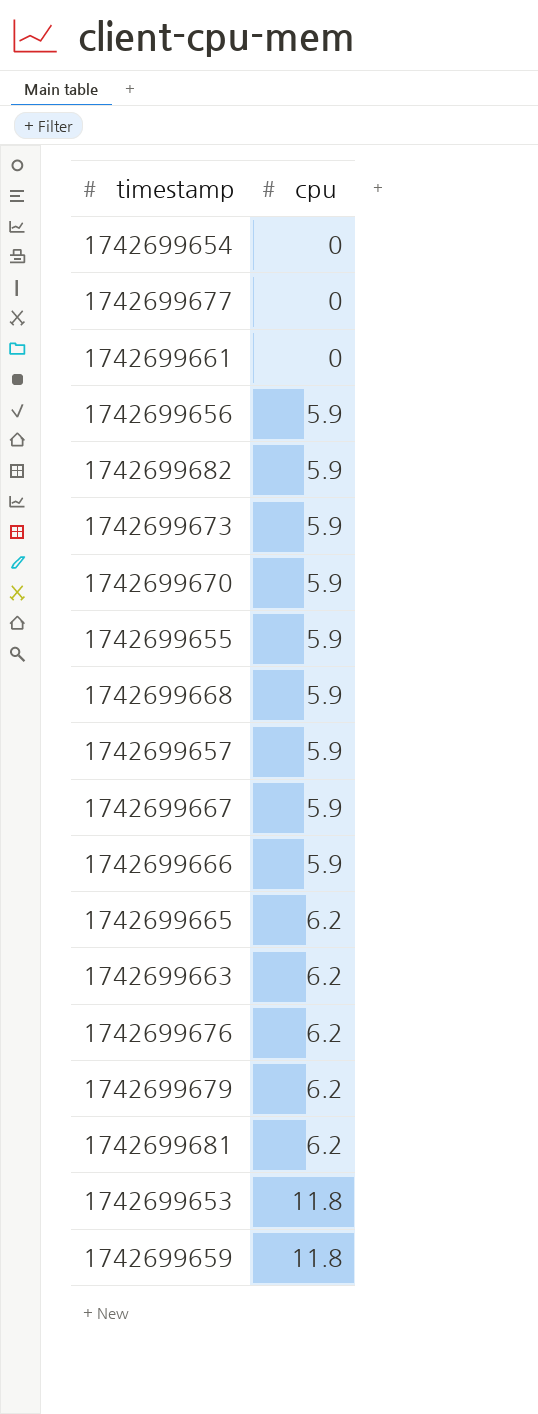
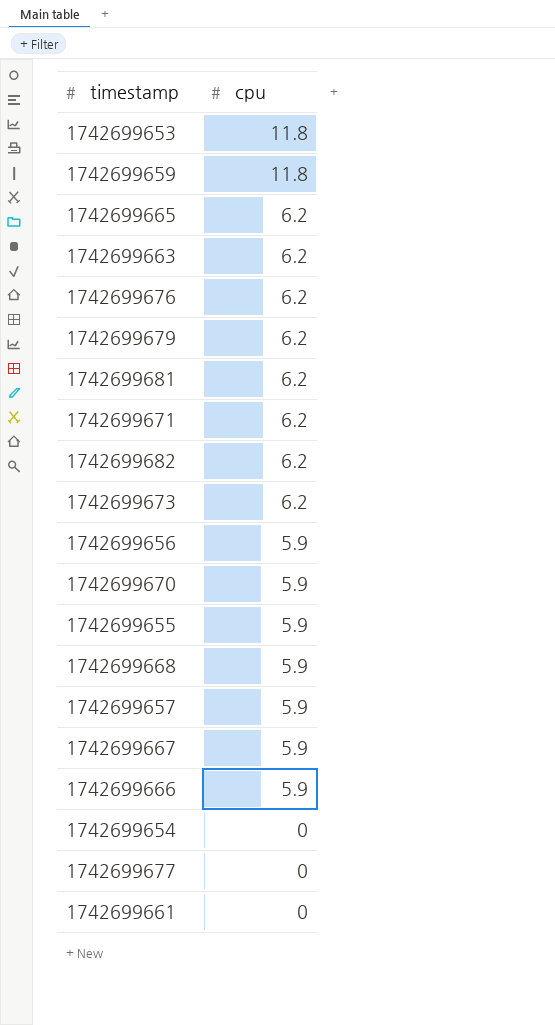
row order: cpu ascending -> cpu descending
row 1742699671: none -> 6.2
1742699682 | cpu: 5.9 -> 6.2
1742699673 | cpu: 5.9 -> 6.2

